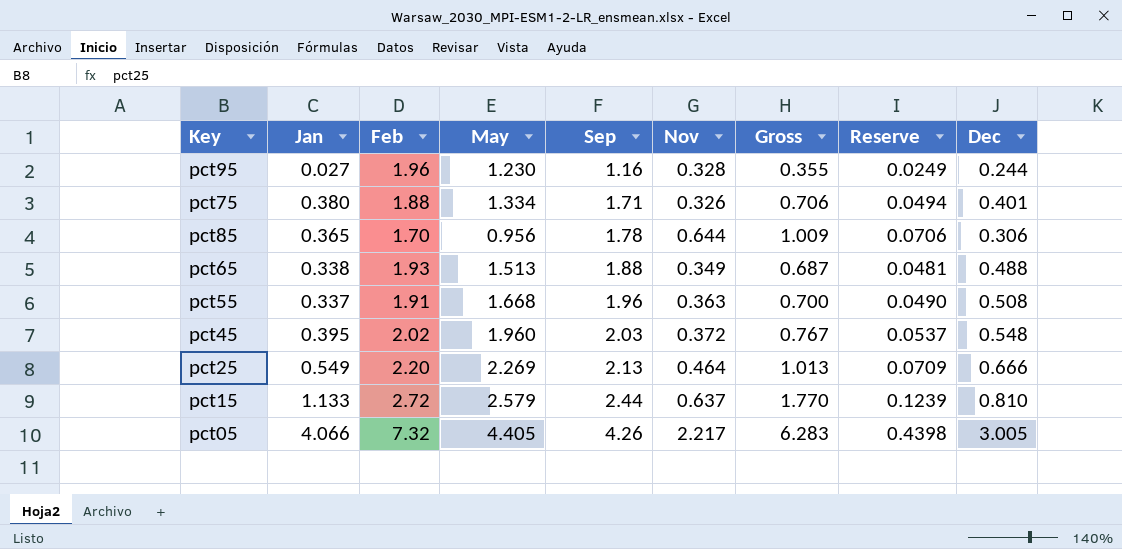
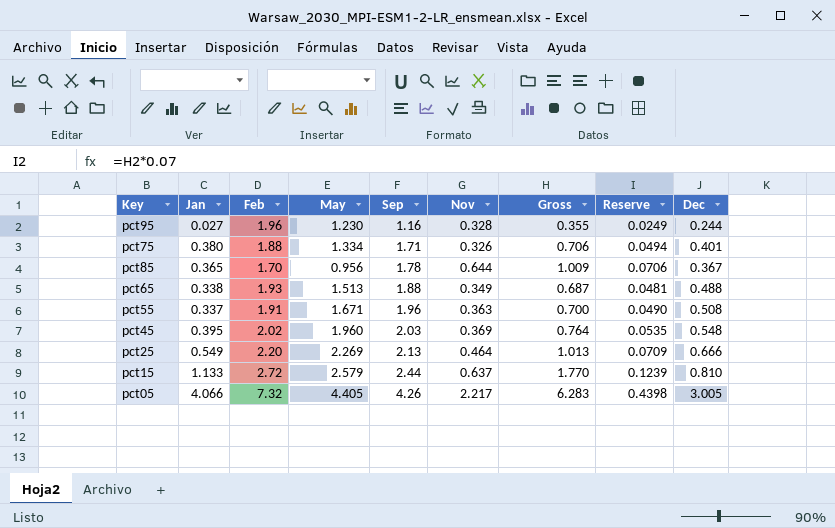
pct85 | Dec: 0.306 -> 0.367
pct55 | May: 1.668 -> 1.671
pct45 | Nov: 0.372 -> 0.369
pct45 | Gross: 0.767 -> 0.764
pct45 | Reserve: 0.0537 -> 0.0535

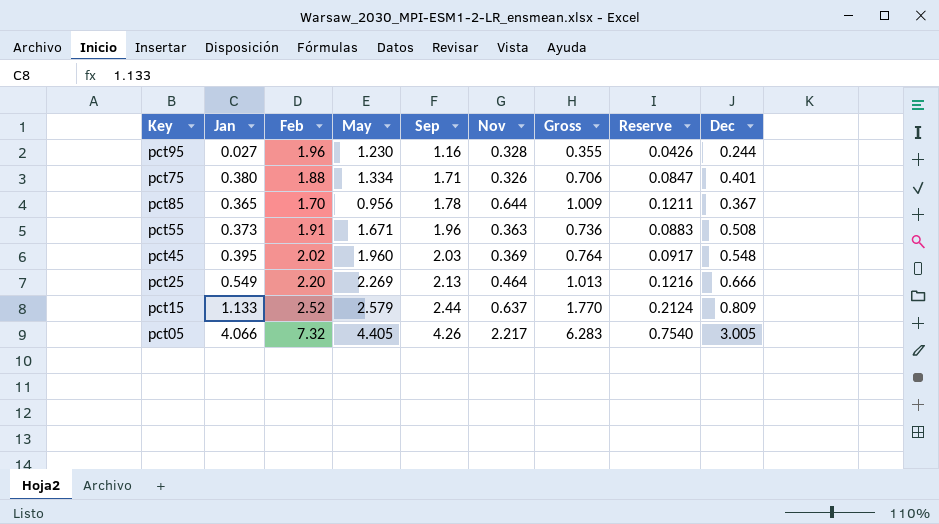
column Reserve | formula: [Gross] * 0.07 -> [Gross] * 0.12
row pct65: 0.338 | 1.93 | 1.513 | 1.88 | 0.349 | 0.687 | 0.0481 | 0.488 -> none
pct55 | Jan: 0.337 -> 0.373
pct55 | Gross: 0.700 -> 0.736
pct15 | Feb: 2.72 -> 2.52
pct15 | Dec: 0.810 -> 0.809

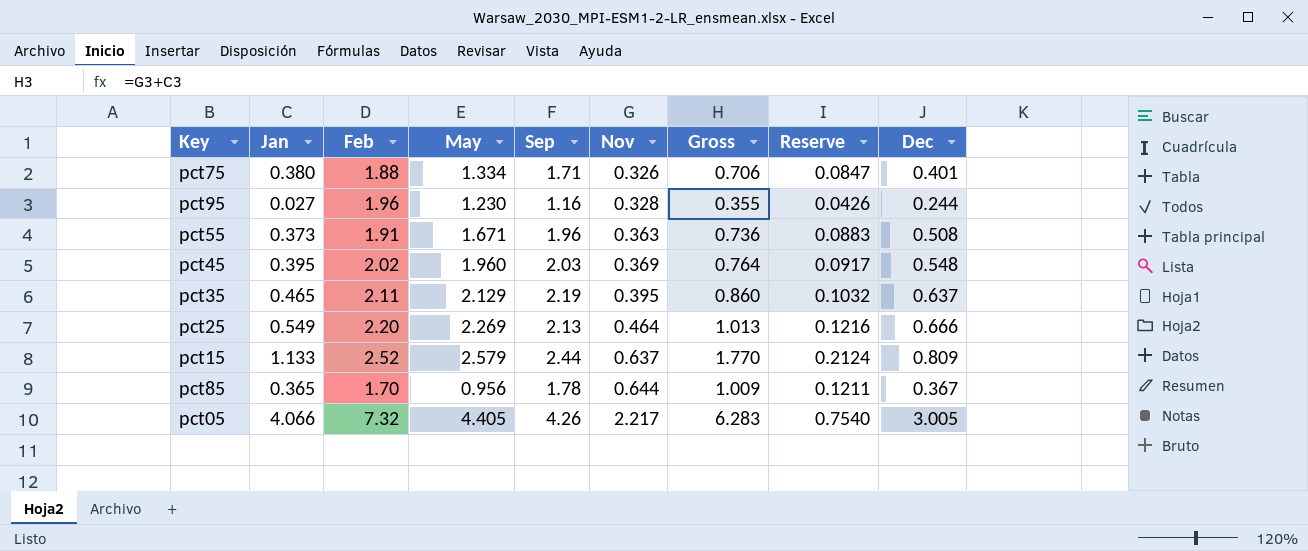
row order: Sep ascending -> Nov ascending
row pct35: none -> 0.465 | 2.11 | 2.129 | 2.19 | 0.395 | 0.860 | 0.1032 | 0.637

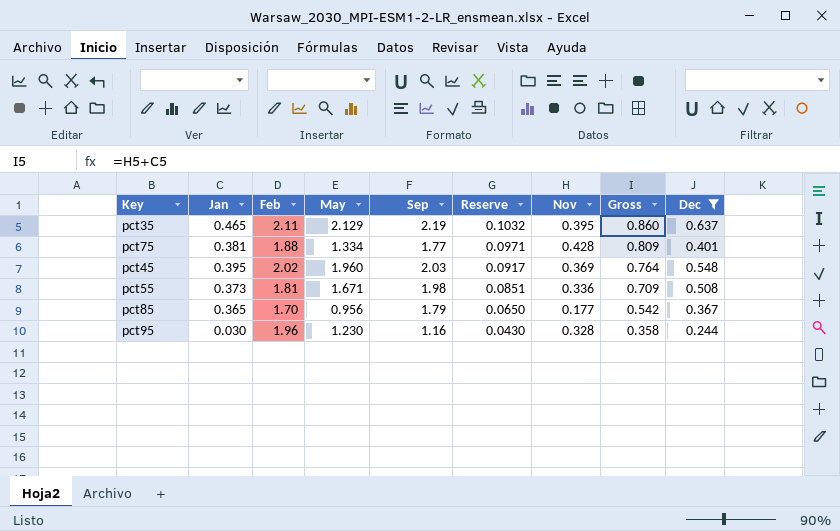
filter: none -> Dec <= 0.637
row order: Nov ascending -> Reserve descending
column Reserve | position: 8 -> 6
pct75 | Jan: 0.380 -> 0.381
pct75 | Sep: 1.71 -> 1.77
pct75 | Reserve: 0.0847 -> 0.0971
pct75 | Nov: 0.326 -> 0.428
pct75 | Gross: 0.706 -> 0.809
pct55 | Feb: 1.91 -> 1.81
pct55 | Sep: 1.96 -> 1.98
pct55 | Reserve: 0.0883 -> 0.0851
pct55 | Nov: 0.363 -> 0.336
pct55 | Gross: 0.736 -> 0.709
pct85 | Sep: 1.78 -> 1.79
pct85 | Reserve: 0.1211 -> 0.0650
pct85 | Nov: 0.644 -> 0.177
pct85 | Gross: 1.009 -> 0.542
pct95 | Jan: 0.027 -> 0.030
pct95 | Reserve: 0.0426 -> 0.0430
pct95 | Gross: 0.355 -> 0.358

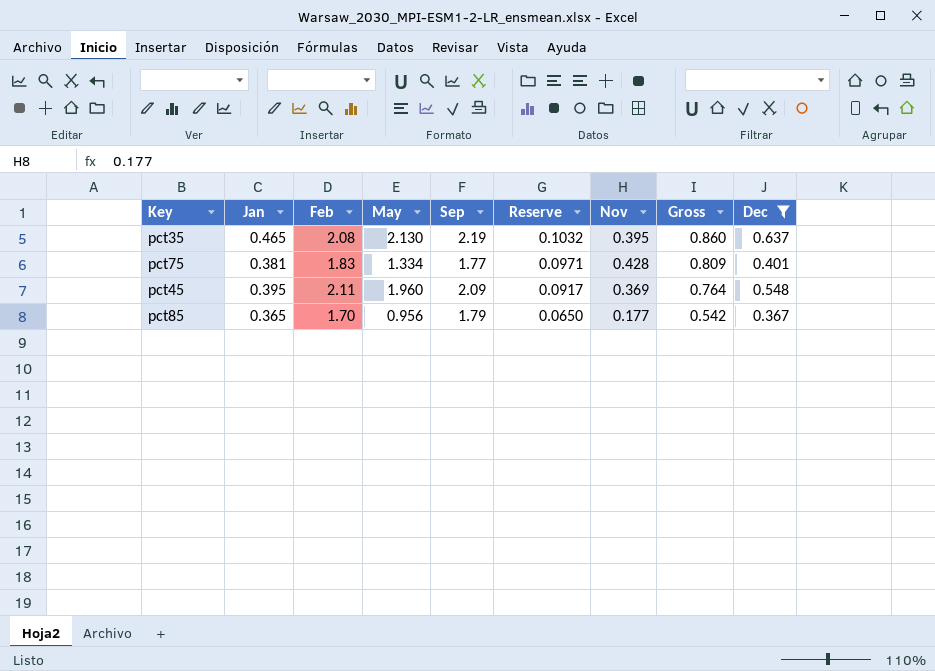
row pct55: 0.373 | 1.81 | 1.671 | 1.98 | 0.0851 | 0.336 | 0.709 | 0.508 -> none
row pct95: 0.030 | 1.96 | 1.230 | 1.16 | 0.0430 | 0.328 | 0.358 | 0.244 -> none
pct35 | Feb: 2.11 -> 2.08
pct35 | May: 2.129 -> 2.130
pct75 | Feb: 1.88 -> 1.83
pct45 | Feb: 2.02 -> 2.11
pct45 | Sep: 2.03 -> 2.09

